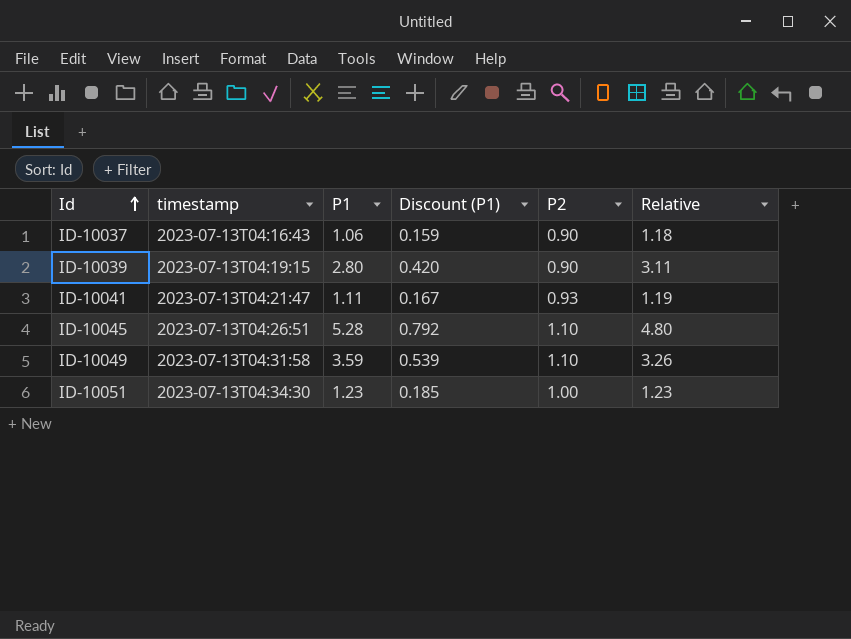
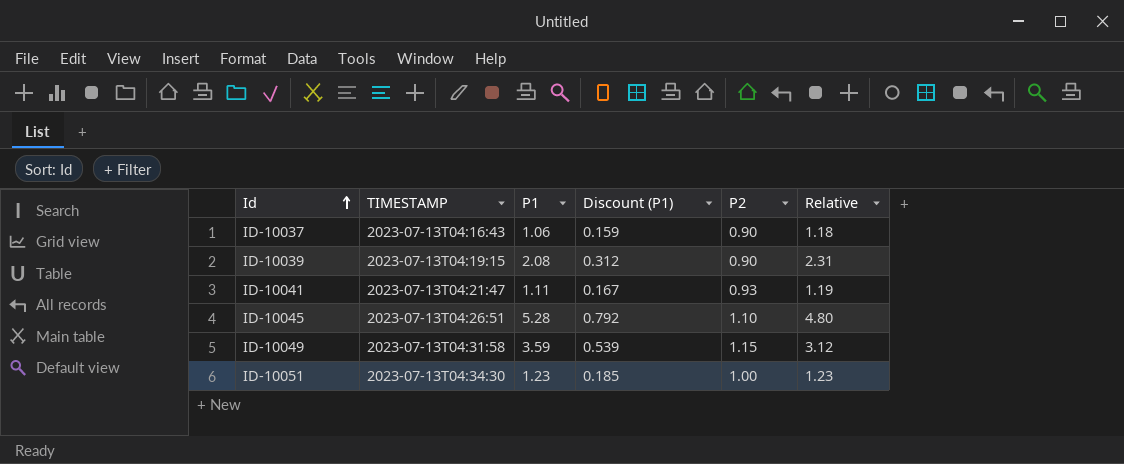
column name: timestamp -> TIMESTAMP
ID-10039 | P1: 2.80 -> 2.08
ID-10039 | Discount (P1): 0.420 -> 0.312
ID-10039 | Relative: 3.11 -> 2.31
ID-10049 | P2: 1.10 -> 1.15
ID-10049 | Relative: 3.26 -> 3.12

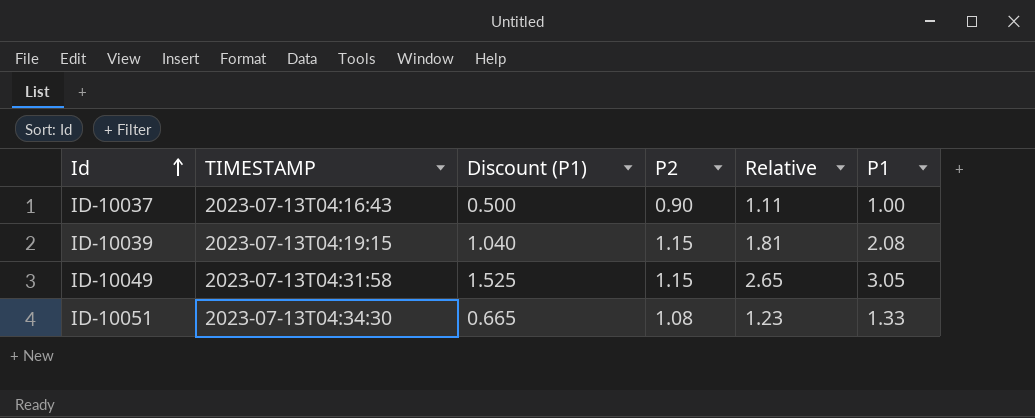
column Discount (P1) | formula: [P1] * 0.15 -> [P1] * 0.5
column P1 | position: 3 -> 6
row ID-10041: 2023-07-13T04:21:47 | 1.11 | 0.167 | 0.93 | 1.19 -> none
row ID-10045: 2023-07-13T04:26:51 | 5.28 | 0.792 | 1.10 | 4.80 -> none
ID-10037 | Relative: 1.18 -> 1.11
ID-10037 | P1: 1.06 -> 1.00
ID-10039 | P2: 0.90 -> 1.15
ID-10039 | Relative: 2.31 -> 1.81
ID-10049 | Relative: 3.12 -> 2.65
ID-10049 | P1: 3.59 -> 3.05
ID-10051 | P2: 1.00 -> 1.08
ID-10051 | P1: 1.23 -> 1.33

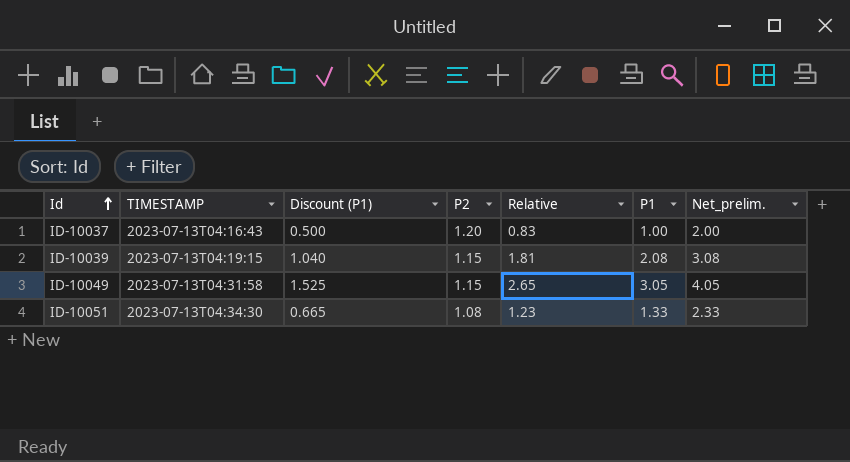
column Net_prelim. | formula: none -> [P1] + 1
ID-10037 | P2: 0.90 -> 1.20
ID-10037 | Relative: 1.11 -> 0.83

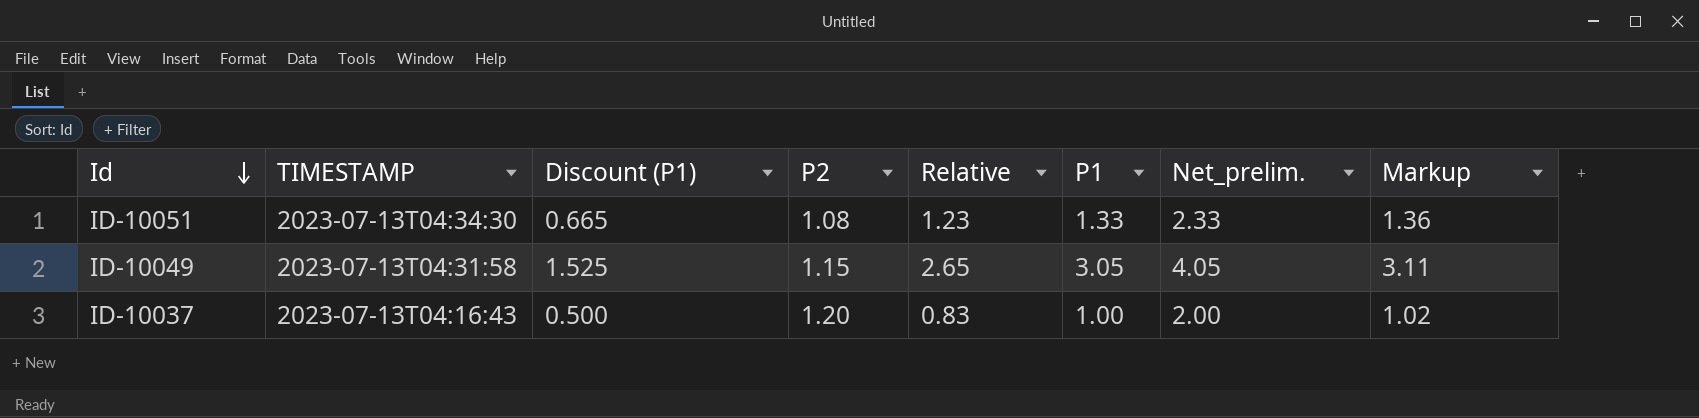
row order: Id ascending -> Id descending
column Markup | formula: none -> [P1] * 1.02
row ID-10039: 2023-07-13T04:19:15 | 1.040 | 1.15 | 1.81 | 2.08 | 3.08 -> none

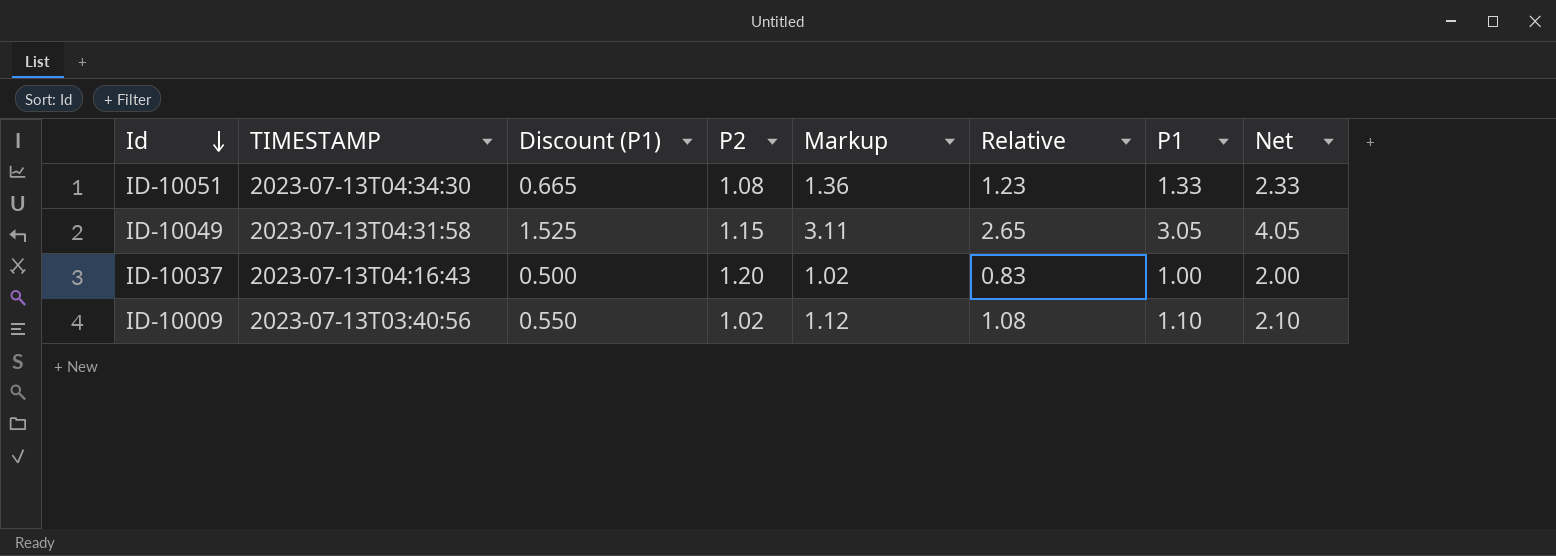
column Markup | position: 8 -> 5
column name: Net_prelim. -> Net
row ID-10009: none -> 2023-07-13T03:40:56 | 0.550 | 1.02 | 1.12 | 1.08 | 1.10 | 2.10

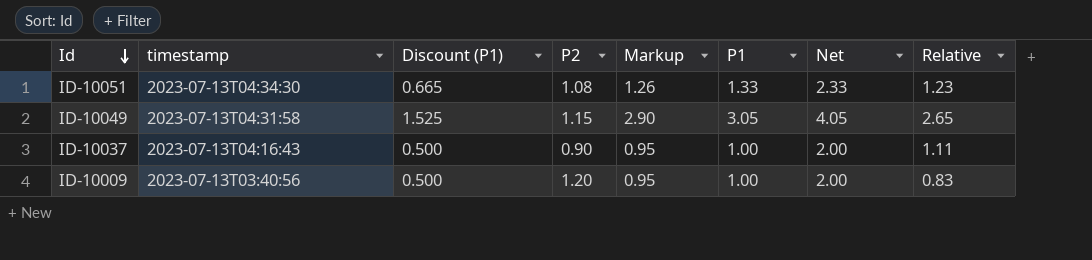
column name: TIMESTAMP -> timestamp
column Markup | formula: [P1] * 1.02 -> [P1] * 0.95
column Relative | position: 6 -> 8
ID-10037 | P2: 1.20 -> 0.90
ID-10037 | Relative: 0.83 -> 1.11
ID-10009 | Discount (P1): 0.550 -> 0.500
ID-10009 | P2: 1.02 -> 1.20
ID-10009 | P1: 1.10 -> 1.00
ID-10009 | Net: 2.10 -> 2.00
ID-10009 | Relative: 1.08 -> 0.83

